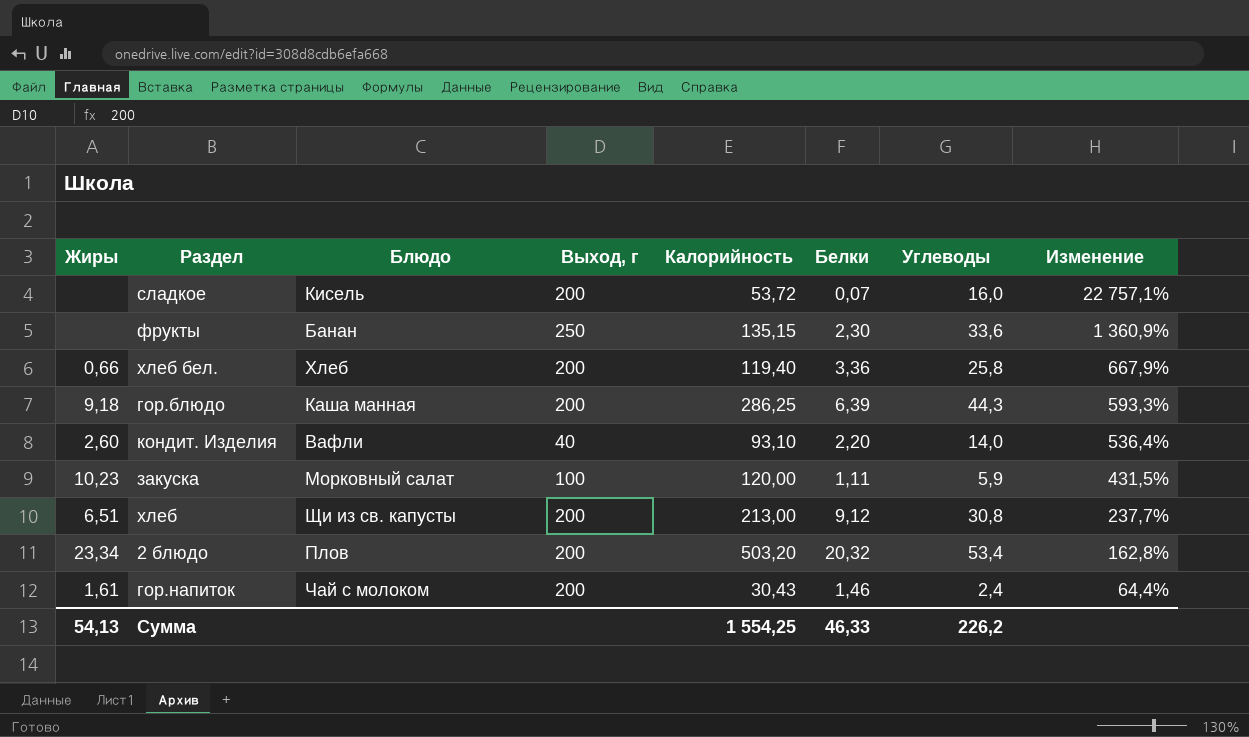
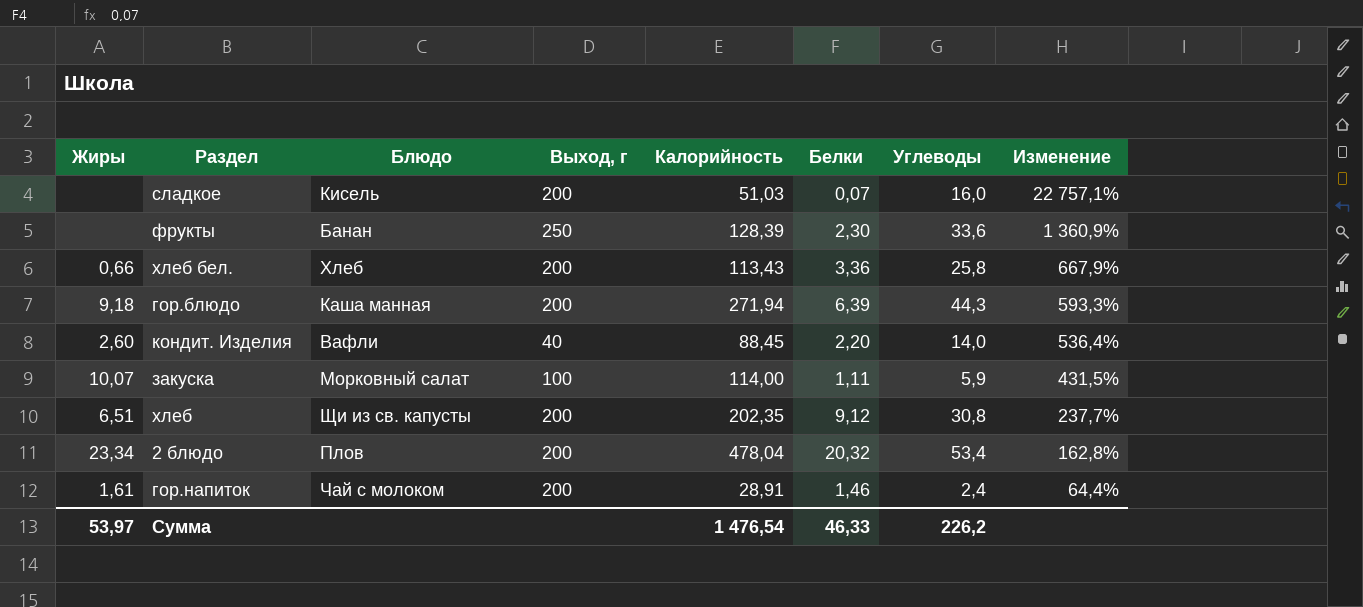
сладкое | Калорийность: 53,72 -> 51,03
фрукты | Калорийность: 135,15 -> 128,39
хлеб бел. | Калорийность: 119,40 -> 113,43
гор.блюдо | Калорийность: 286,25 -> 271,94
кондит. Изделия | Калорийность: 93,10 -> 88,45
закуска | Жиры: 10,23 -> 10,07
закуска | Калорийность: 120,00 -> 114,00
хлеб | Калорийность: 213,00 -> 202,35
2 блюдо | Калорийность: 503,20 -> 478,04
гор.напиток | Калорийность: 30,43 -> 28,91
Сумма | Жиры: 54,13 -> 53,97
Сумма | Калорийность: 1 554,25 -> 1 476,54

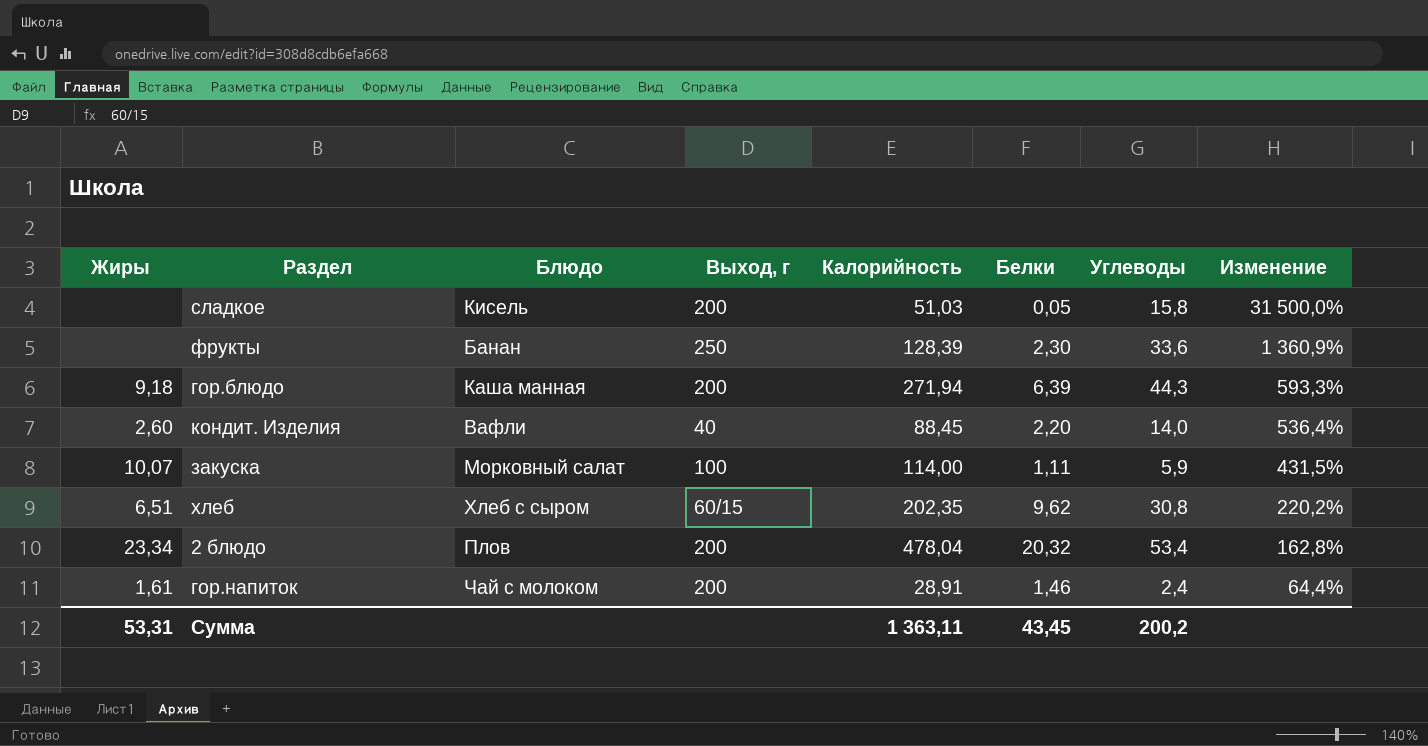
row хлеб бел.: 0,66 | Хлеб | 200 | 113,43 | 3,36 | 25,8 | 667,9% -> none
сладкое | Белки: 0,07 -> 0,05
сладкое | Углеводы: 16,0 -> 15,8
сладкое | Изменение: 22 757,1% -> 31 500,0%
хлеб | Блюдо: Щи из св. капусты -> Хлеб с сыром
хлеб | Выход, г: 200 -> 60/15
хлеб | Белки: 9,12 -> 9,62
хлеб | Изменение: 237,7% -> 220,2%
Сумма | Жиры: 53,97 -> 53,31
Сумма | Калорийность: 1 476,54 -> 1 363,11
Сумма | Белки: 46,33 -> 43,45
Сумма | Углеводы: 226,2 -> 200,2

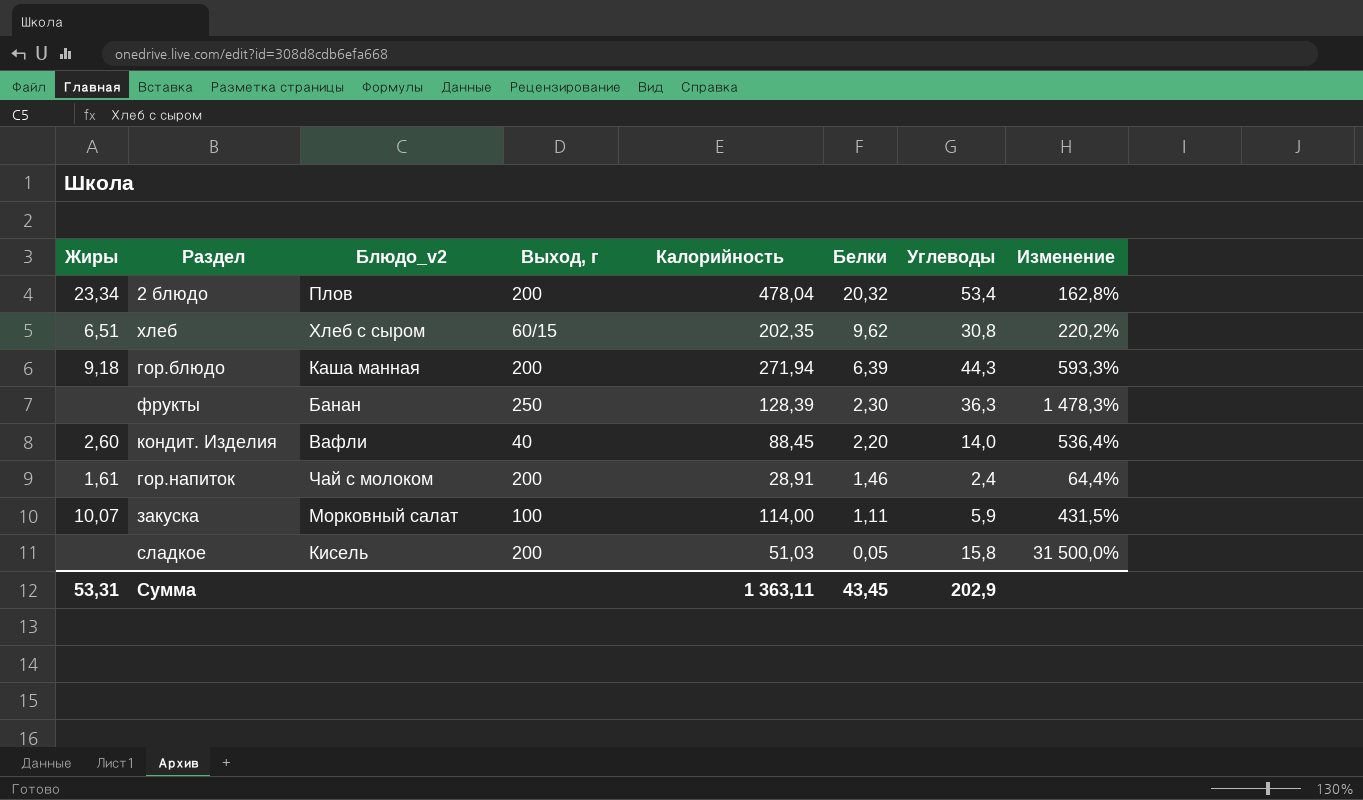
row order: Изменение descending -> Белки descending
column name: Блюдо -> Блюдо_v2
фрукты | Углеводы: 33,6 -> 36,3
фрукты | Изменение: 1 360,9% -> 1 478,3%
Сумма | Углеводы: 200,2 -> 202,9

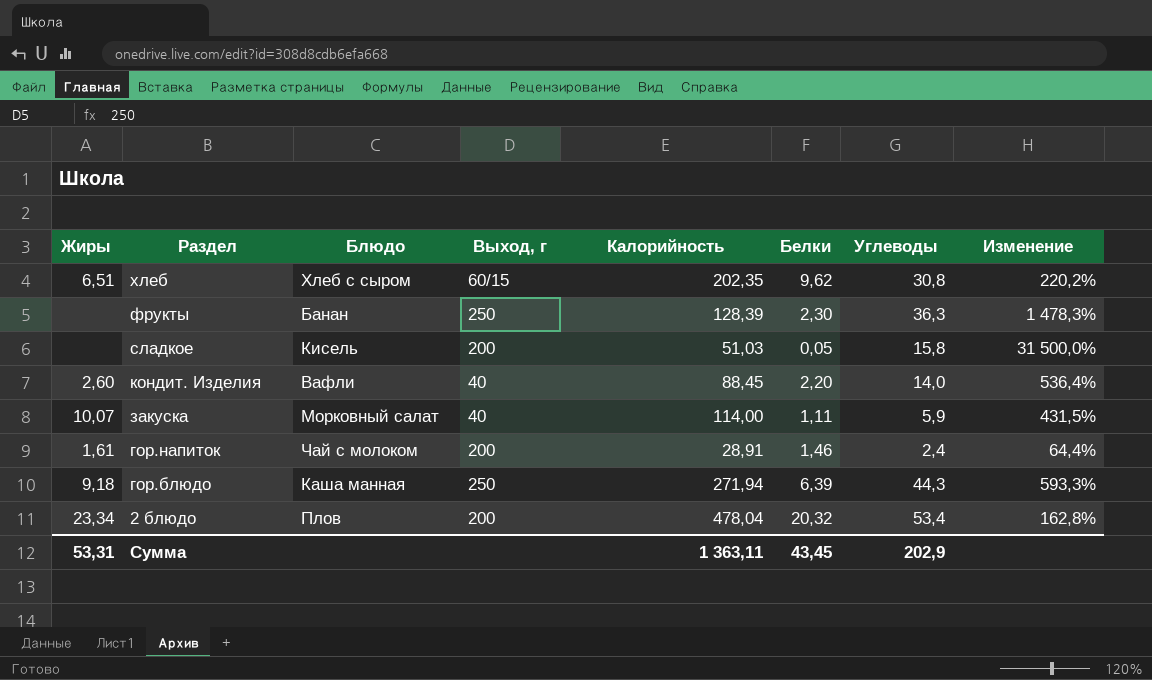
row order: Белки descending -> Раздел descending
column name: Блюдо_v2 -> Блюдо
закуска | Выход, г: 100 -> 40
гор.блюдо | Выход, г: 200 -> 250

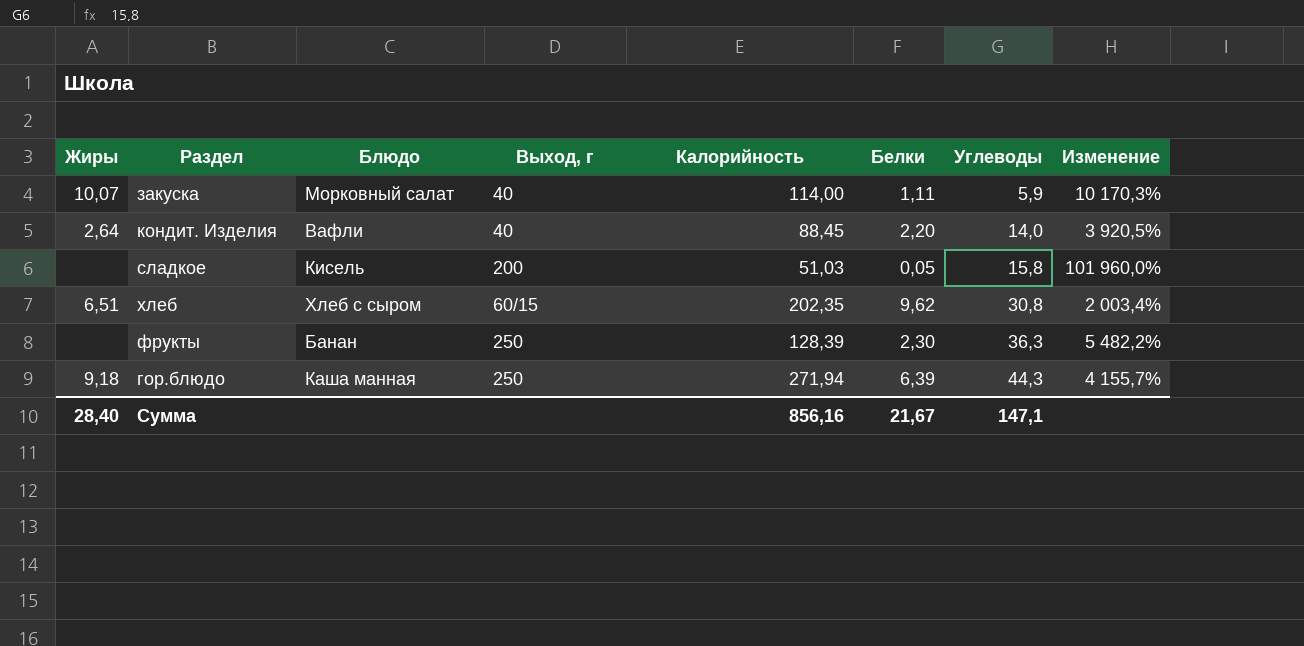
row order: Раздел descending -> Углеводы ascending
column Изменение | formula: ([Углеводы] - [Белки]) / [Белки] -> ([Калорийность] - [Белки]) / [Белки]
row гор.напиток: 1,61 | Чай с молоком | 200 | 28,91 | 1,46 | 2,4 | 64,4% -> none
row 2 блюдо: 23,34 | Плов | 200 | 478,04 | 20,32 | 53,4 | 162,8% -> none
кондит. Изделия | Жиры: 2,60 -> 2,64
Сумма | Жиры: 53,31 -> 28,40
Сумма | Калорийность: 1 363,11 -> 856,16
Сумма | Белки: 43,45 -> 21,67
Сумма | Углеводы: 202,9 -> 147,1

